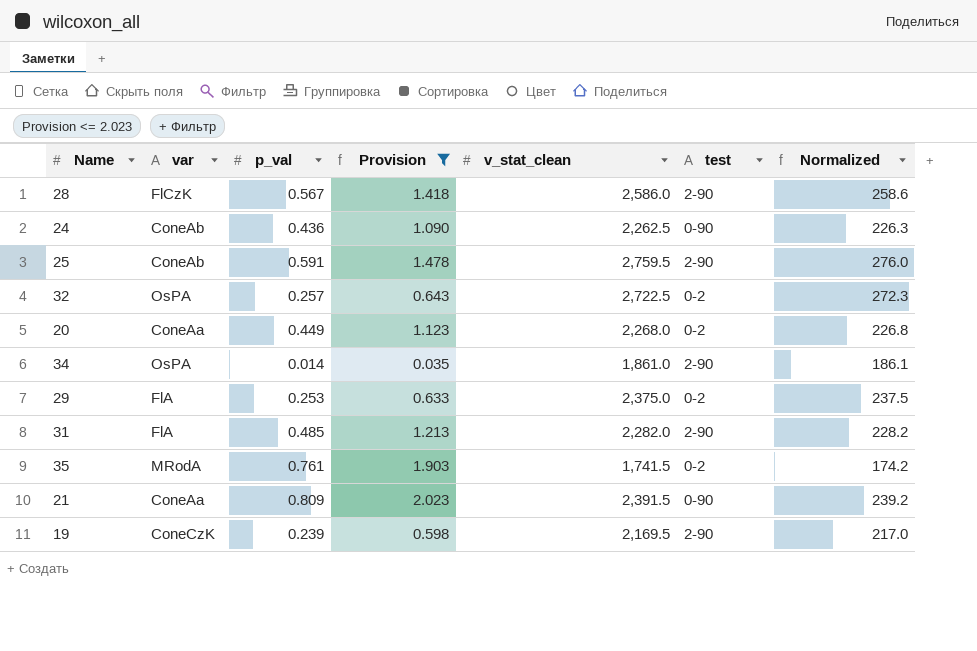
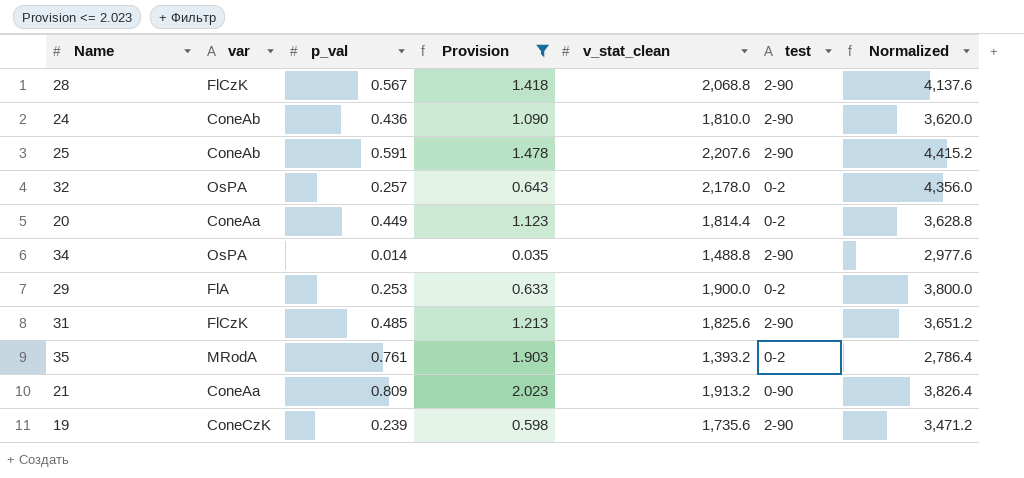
column Normalized | formula: [v_stat_clean] * 0.1 -> [v_stat_clean] * 2
28 | v_stat_clean: 2,586.0 -> 2,068.8
24 | v_stat_clean: 2,262.5 -> 1,810.0
24 | test: 0-90 -> 2-90
25 | v_stat_clean: 2,759.5 -> 2,207.6
32 | v_stat_clean: 2,722.5 -> 2,178.0
20 | v_stat_clean: 2,268.0 -> 1,814.4
34 | v_stat_clean: 1,861.0 -> 1,488.8
29 | v_stat_clean: 2,375.0 -> 1,900.0
31 | var: FlA -> FlCzK
31 | v_stat_clean: 2,282.0 -> 1,825.6
35 | v_stat_clean: 1,741.5 -> 1,393.2
21 | v_stat_clean: 2,391.5 -> 1,913.2
19 | v_stat_clean: 2,169.5 -> 1,735.6

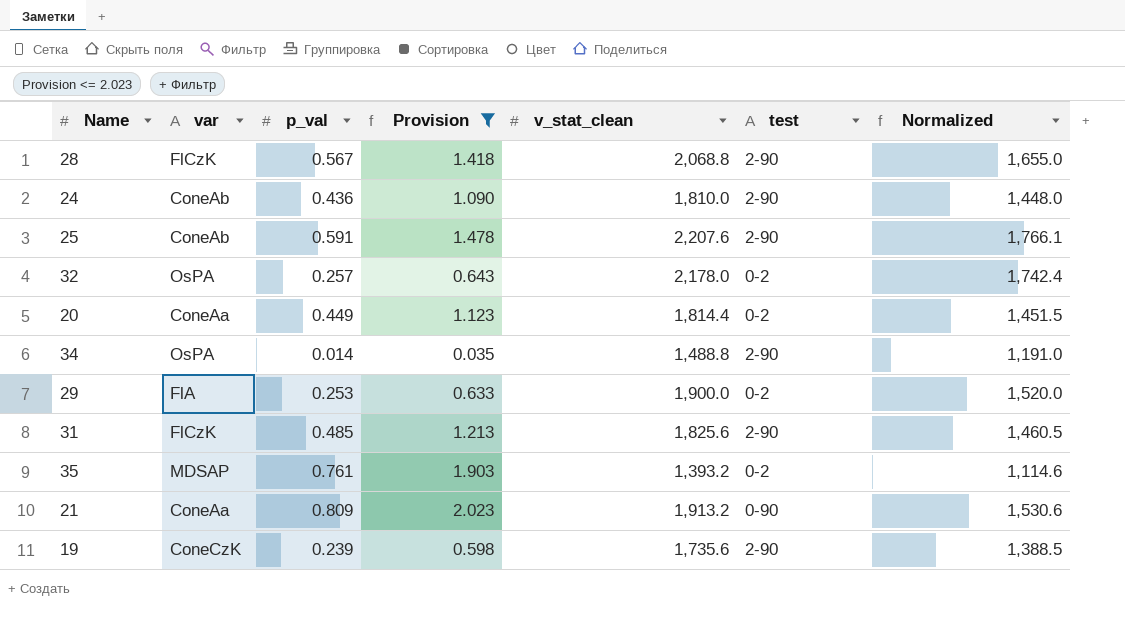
column Normalized | formula: [v_stat_clean] * 2 -> [v_stat_clean] * 0.8
35 | var: MRodA -> MDSAP

